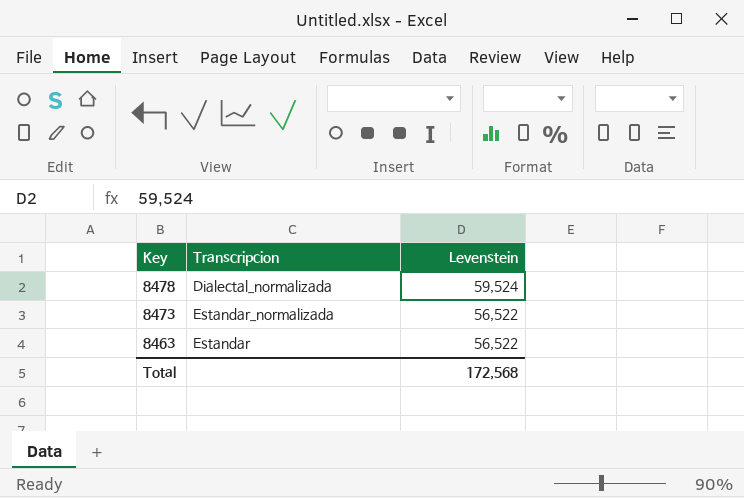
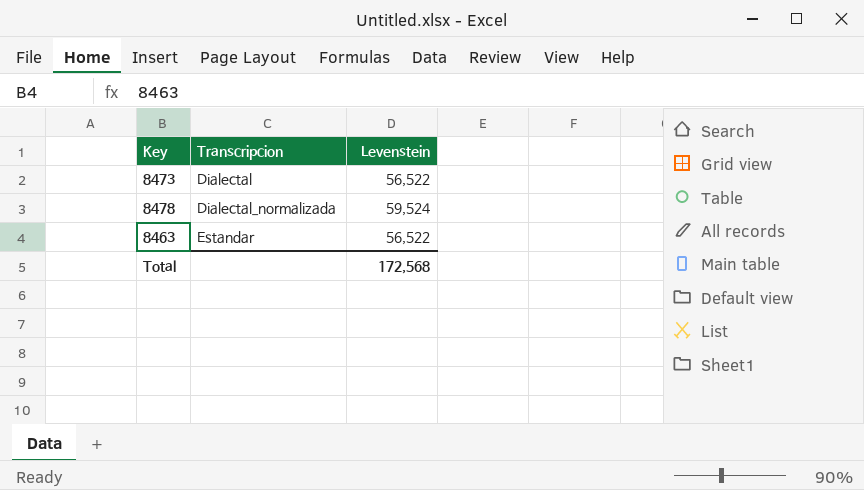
row order: Key descending -> Transcripcion ascending
8473 | Transcripcion: Estandar_normalizada -> Dialectal

